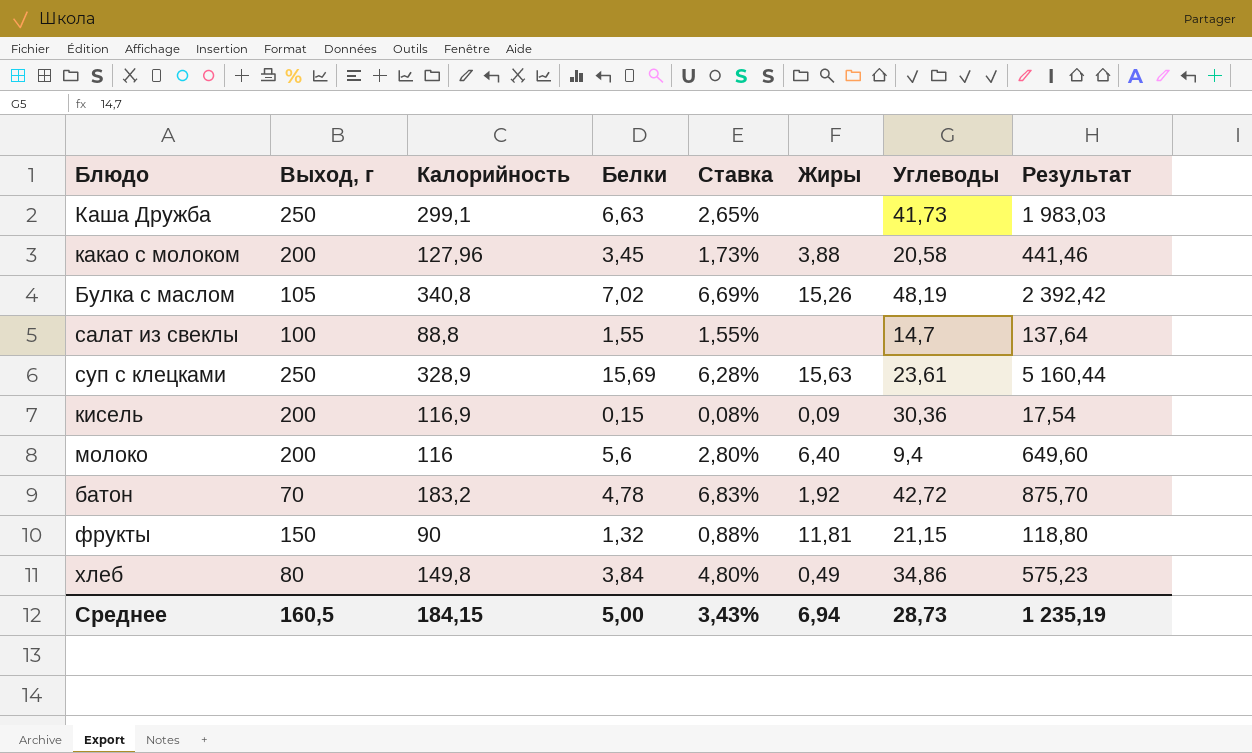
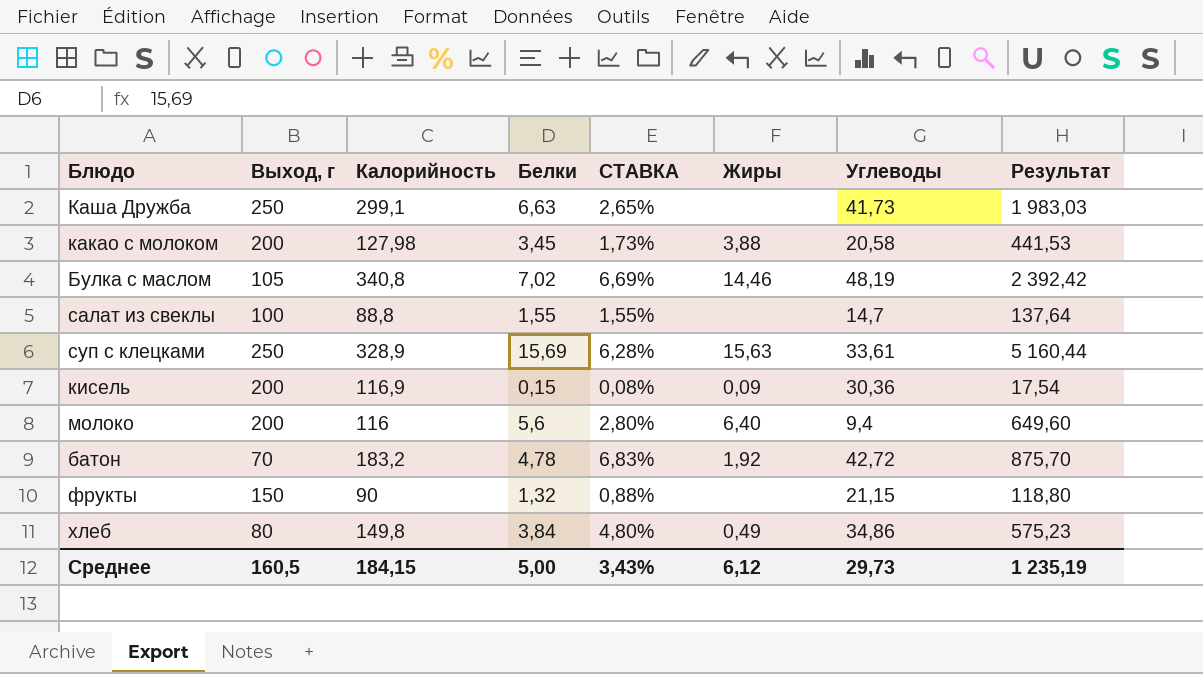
column name: Ставка -> СТАВКА
какао с молоком | Калорийность: 127,96 -> 127,98
какао с молоком | Результат: 441,46 -> 441,53
Булка с маслом | Жиры: 15,26 -> 14,46
суп с клецками | Углеводы: 23,61 -> 33,61
фрукты | Жиры: 11,81 -> none
Среднее | Жиры: 6,94 -> 6,12
Среднее | Углеводы: 28,73 -> 29,73

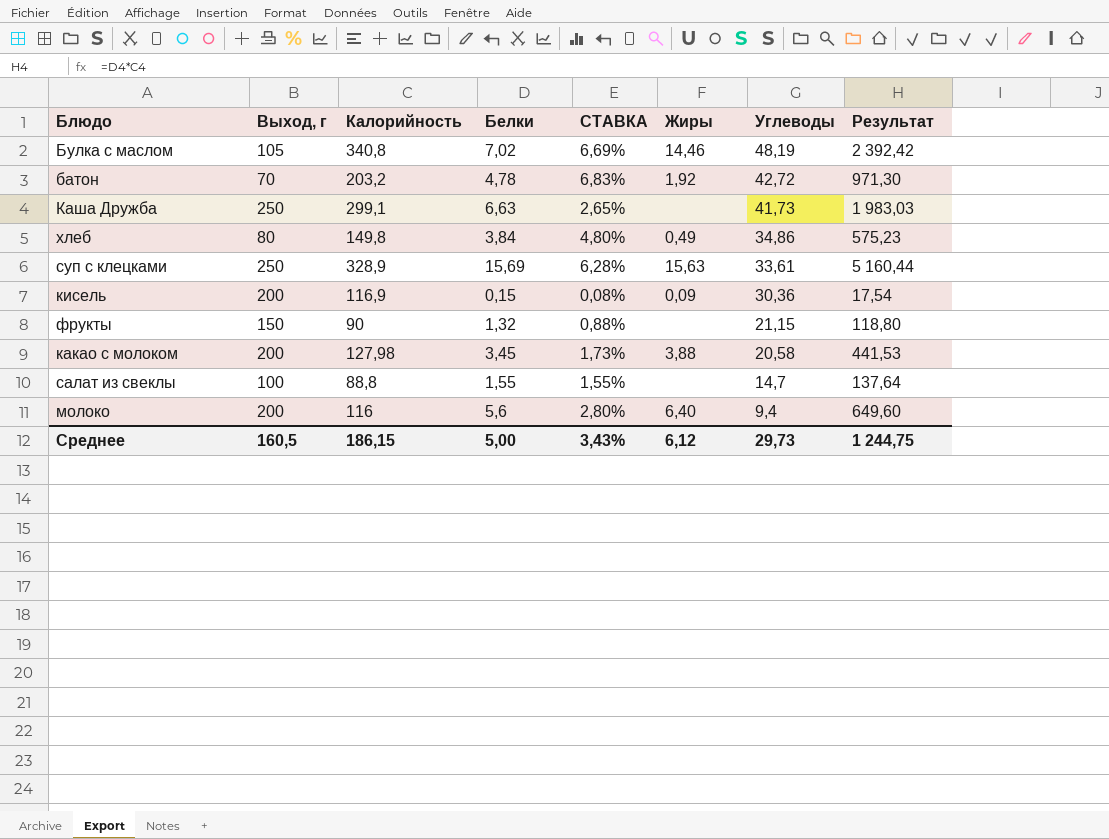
row order: none -> Углеводы descending
батон | Калорийность: 183,2 -> 203,2
батон | Результат: 875,70 -> 971,30
Среднее | Калорийность: 184,15 -> 186,15
Среднее | Результат: 1 235,19 -> 1 244,75

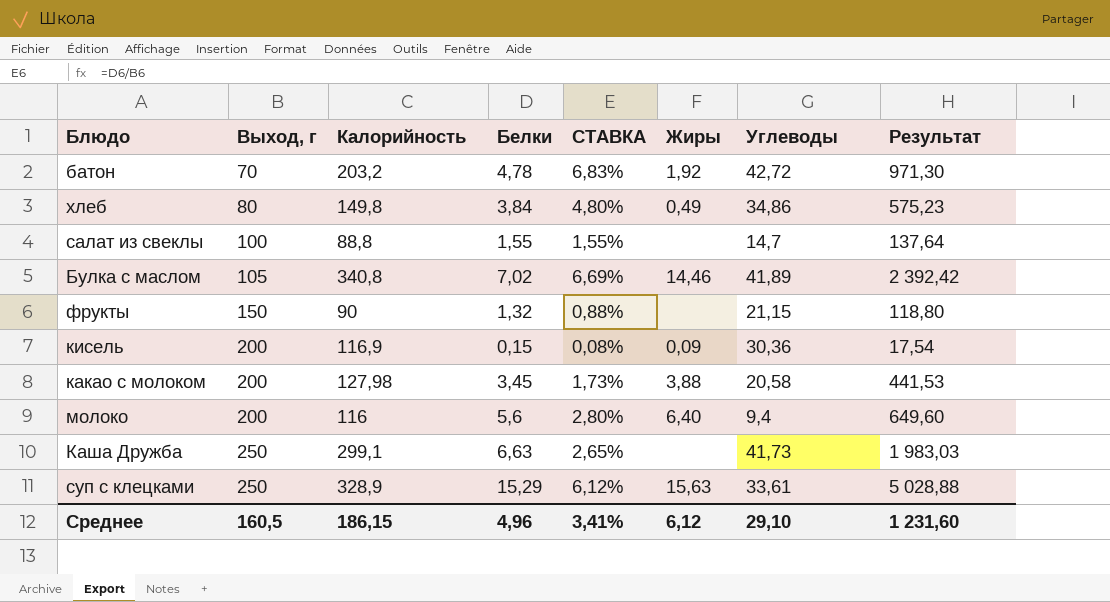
row order: Углеводы descending -> Выход, г ascending
Булка с маслом | Углеводы: 48,19 -> 41,89
суп с клецками | Белки: 15,69 -> 15,29
суп с клецками | СТАВКА: 6,28% -> 6,12%
суп с клецками | Результат: 5 160,44 -> 5 028,88
Среднее | Белки: 5,00 -> 4,96
Среднее | СТАВКА: 3,43% -> 3,41%
Среднее | Углеводы: 29,73 -> 29,10
Среднее | Результат: 1 244,75 -> 1 231,60

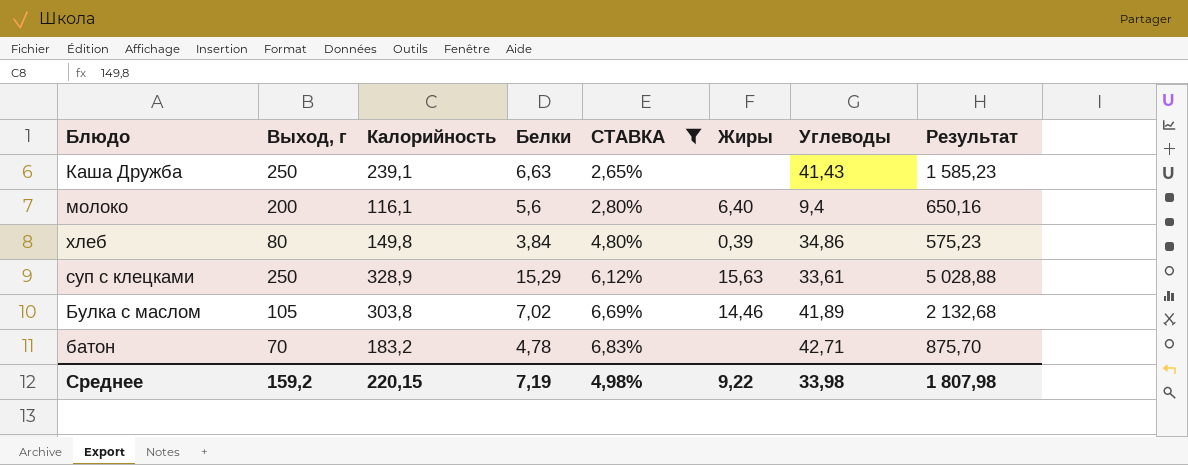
filter: none -> СТАВКА >= 2,65%
row order: Выход, г ascending -> СТАВКА ascending
Каша Дружба | Калорийность: 299,1 -> 239,1
Каша Дружба | Углеводы: 41,73 -> 41,43
Каша Дружба | Результат: 1 983,03 -> 1 585,23
молоко | Калорийность: 116 -> 116,1
молоко | Результат: 649,60 -> 650,16
хлеб | Жиры: 0,49 -> 0,39
Булка с маслом | Калорийность: 340,8 -> 303,8
Булка с маслом | Результат: 2 392,42 -> 2 132,68
батон | Калорийность: 203,2 -> 183,2
батон | Жиры: 1,92 -> none
батон | Углеводы: 42,72 -> 42,71
батон | Результат: 971,30 -> 875,70
Среднее | Выход, г: 160,5 -> 159,2
Среднее | Калорийность: 186,15 -> 220,15
Среднее | Белки: 4,96 -> 7,19
Среднее | СТАВКА: 3,41% -> 4,98%
Среднее | Жиры: 6,12 -> 9,22
Среднее | Углеводы: 29,10 -> 33,98
Среднее | Результат: 1 231,60 -> 1 807,98

